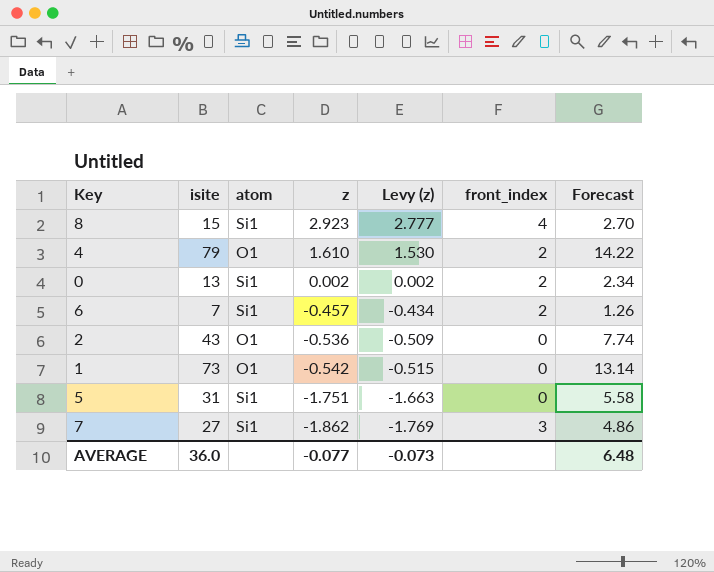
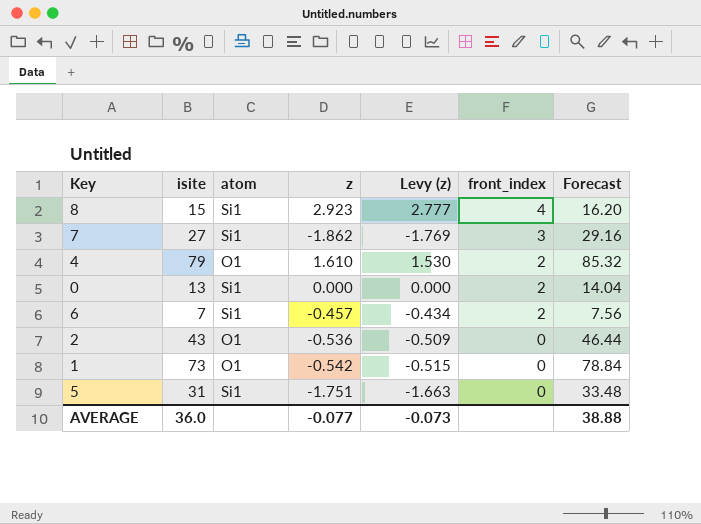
row order: z descending -> front_index descending
column Forecast | formula: [isite] * 0.18 -> [isite] * 1.08
0 | z: 0.002 -> 0.000
0 | Levy (z): 0.002 -> 0.000
AVERAGE | Forecast: 6.48 -> 38.88

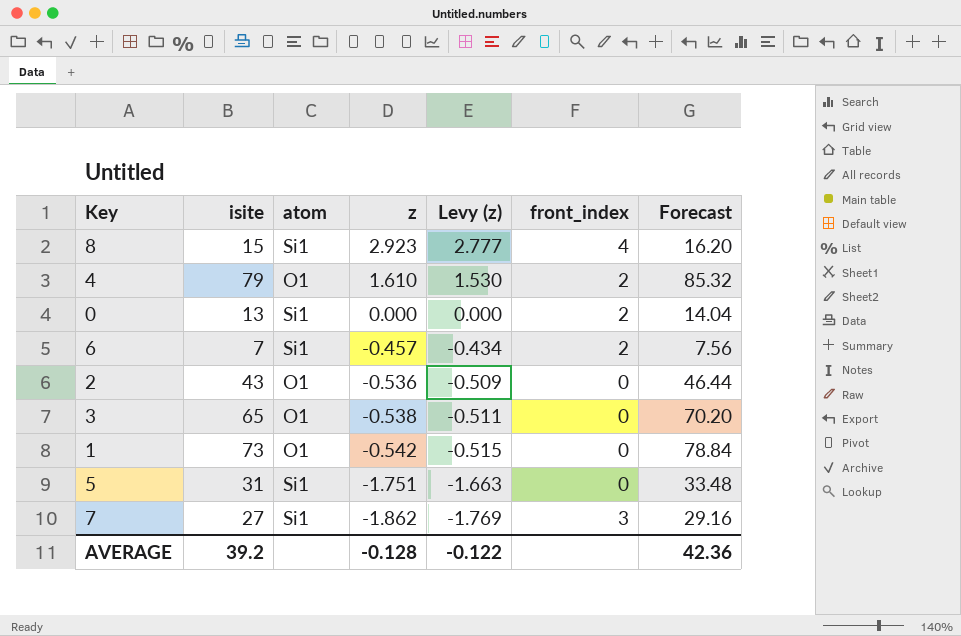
row order: front_index descending -> z descending
row 3: none -> 65 | O1 | -0.538 | -0.511 | 0 | 70.20
AVERAGE | isite: 36.0 -> 39.2
AVERAGE | z: -0.077 -> -0.128
AVERAGE | Levy (z): -0.073 -> -0.122
AVERAGE | Forecast: 38.88 -> 42.36

